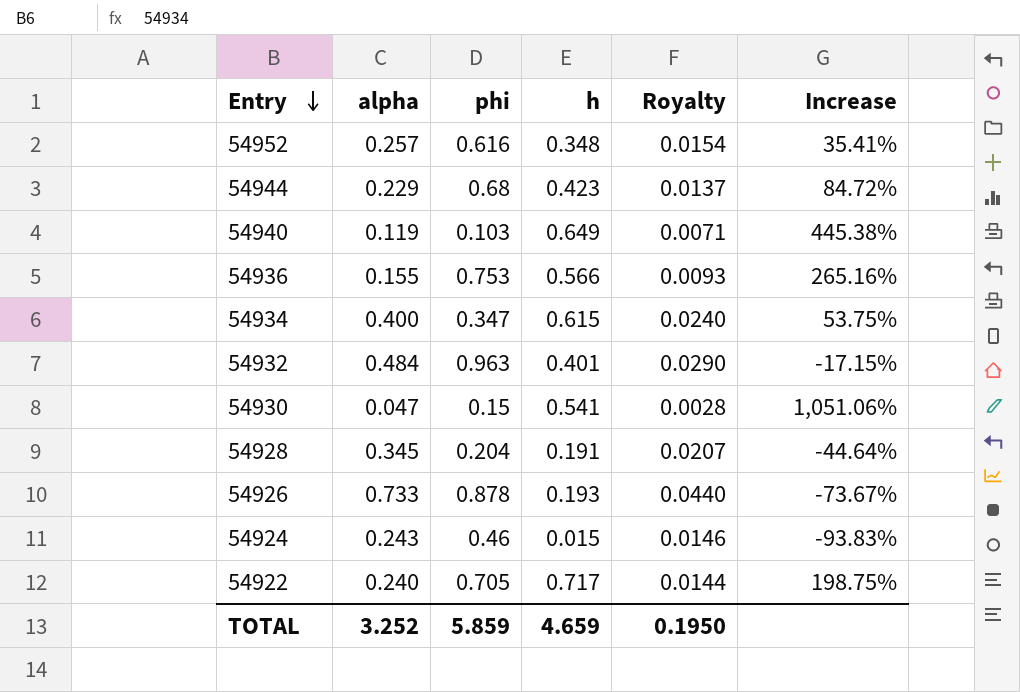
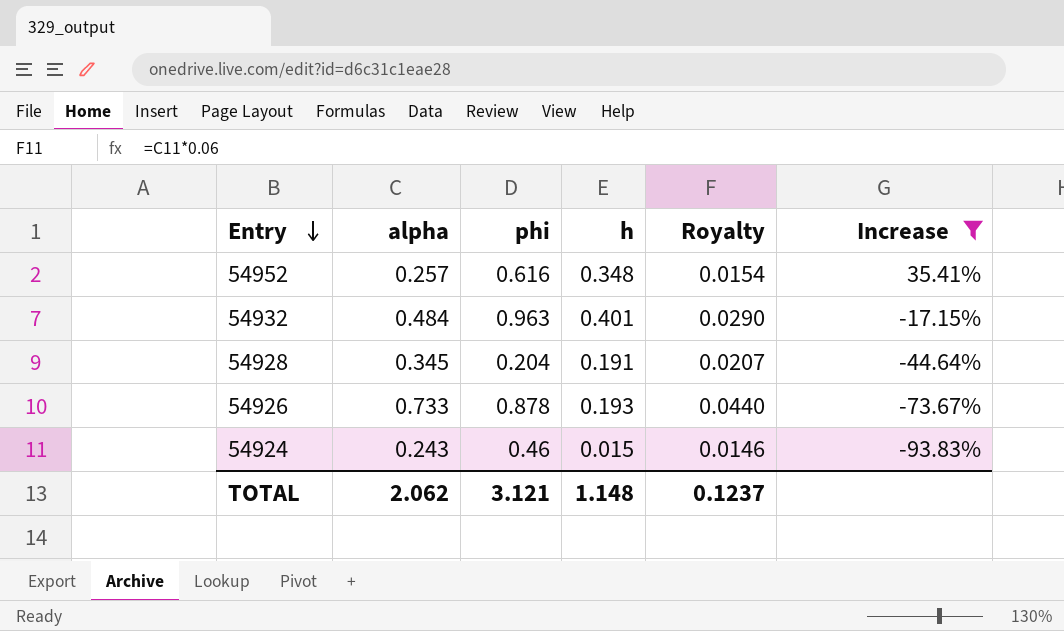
filter: none -> Increase <= 35.41%
TOTAL | alpha: 3.252 -> 2.062
TOTAL | phi: 5.859 -> 3.121
TOTAL | h: 4.659 -> 1.148
TOTAL | Royalty: 0.1950 -> 0.1237

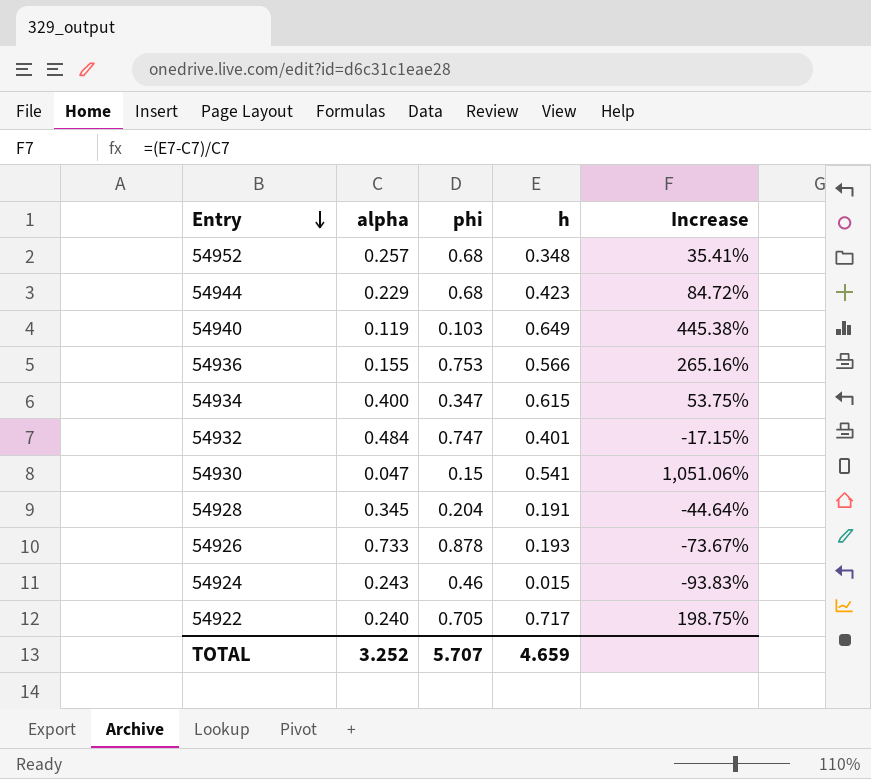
filter: Increase <= 35.41% -> none
column Royalty | formula: [alpha] * 0.06 -> none
54952 | phi: 0.616 -> 0.68
54932 | phi: 0.963 -> 0.747
TOTAL | alpha: 2.062 -> 3.252
TOTAL | phi: 3.121 -> 5.707
TOTAL | h: 1.148 -> 4.659

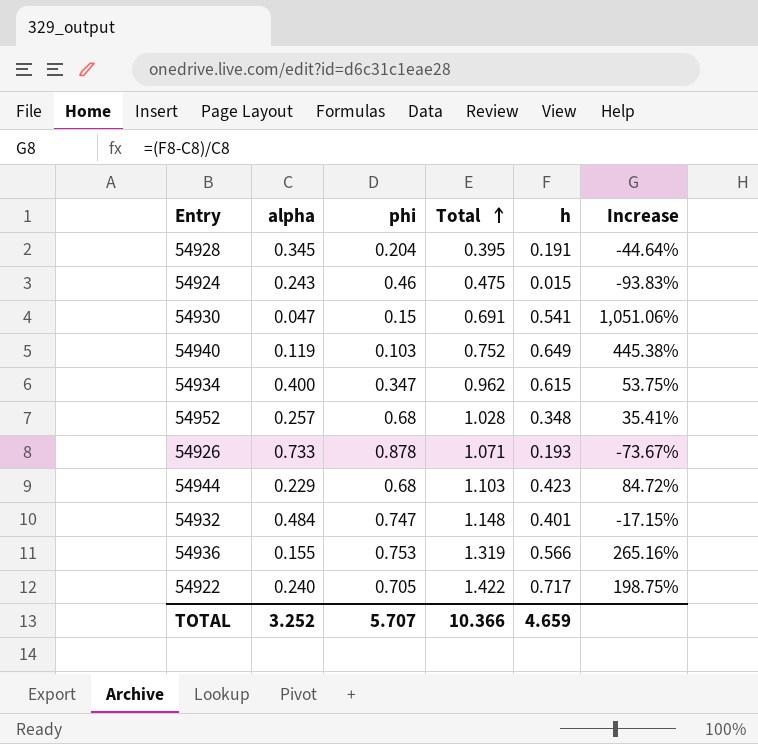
row order: Entry descending -> Total ascending
column Total | formula: none -> [phi] + [h]

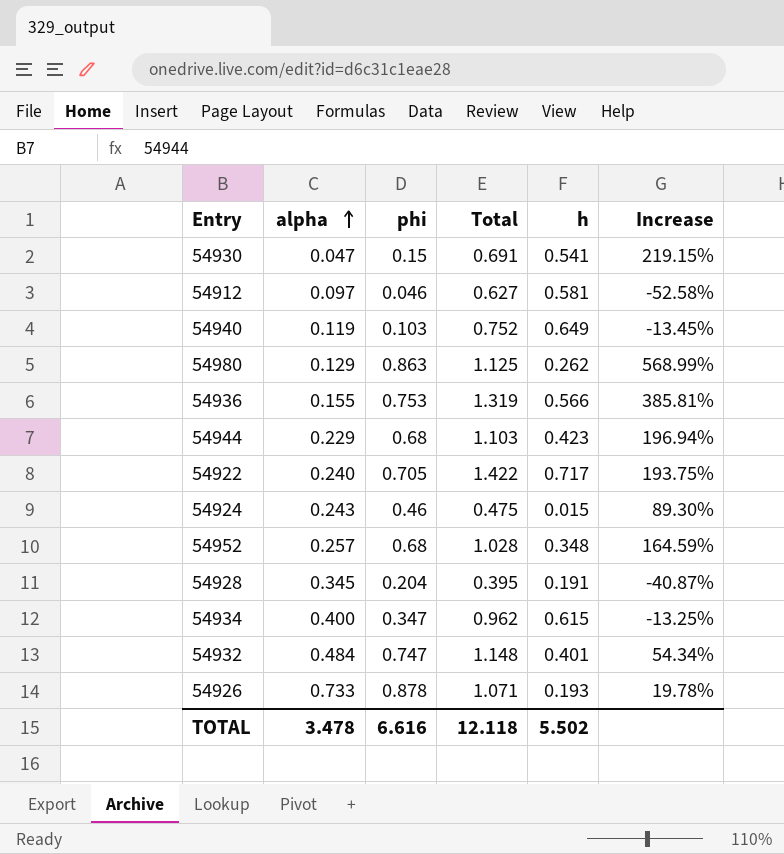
row order: Total ascending -> alpha ascending
column Increase | formula: ([h] - [alpha]) / [alpha] -> ([phi] - [alpha]) / [alpha]
row 54912: none -> 0.097 | 0.046 | 0.627 | 0.581 | -52.58%
row 54980: none -> 0.129 | 0.863 | 1.125 | 0.262 | 568.99%
TOTAL | alpha: 3.252 -> 3.478
TOTAL | phi: 5.707 -> 6.616
TOTAL | Total: 10.366 -> 12.118
TOTAL | h: 4.659 -> 5.502

